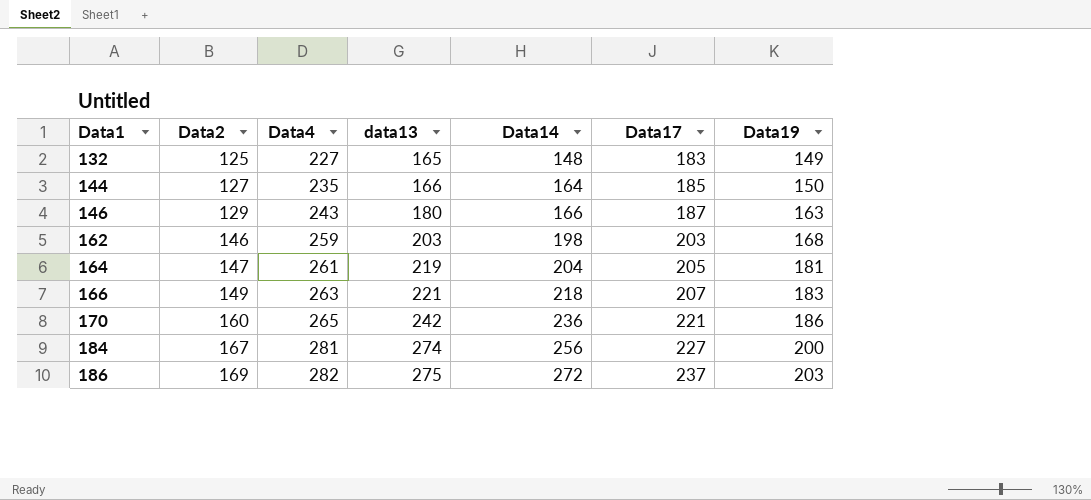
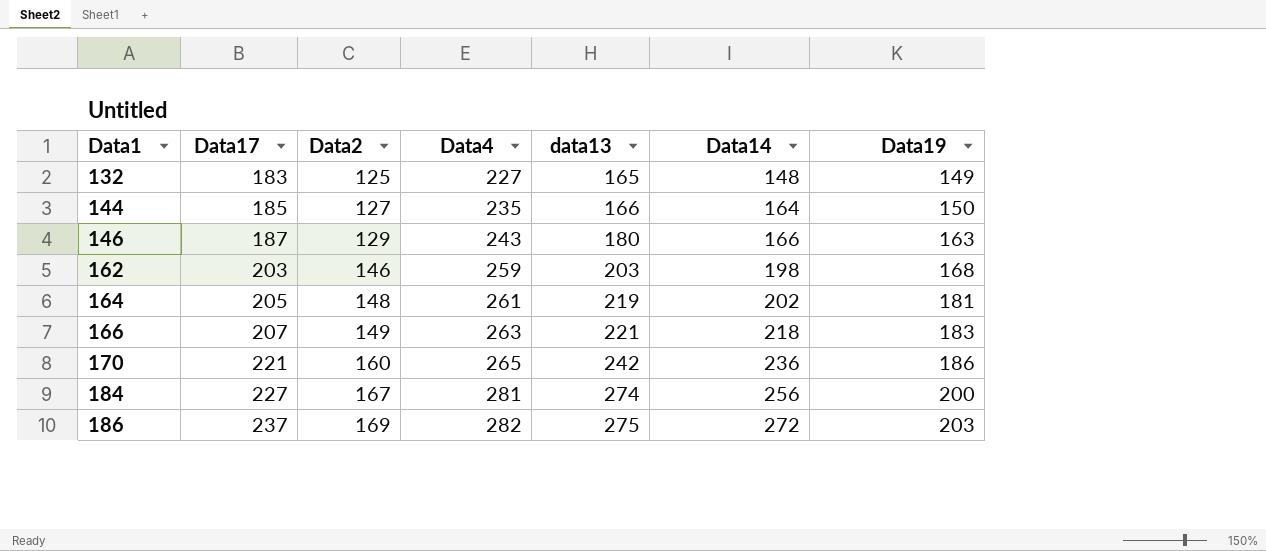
column Data17 | position: 6 -> 2
164 | Data2: 147 -> 148
164 | Data14: 204 -> 202

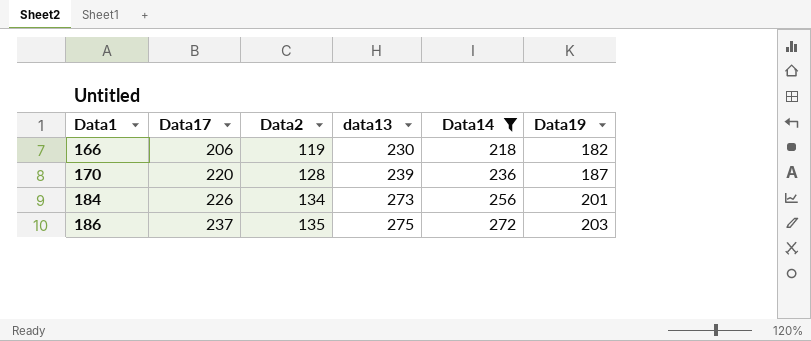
filter: none -> Data14 >= 218
column Data4 | position: 4 -> none
166 | Data17: 207 -> 206
166 | Data2: 149 -> 119
166 | data13: 221 -> 230
166 | Data19: 183 -> 182
170 | Data17: 221 -> 220
170 | Data2: 160 -> 128
170 | data13: 242 -> 239
170 | Data19: 186 -> 187
184 | Data17: 227 -> 226
184 | Data2: 167 -> 134
184 | data13: 274 -> 273
184 | Data19: 200 -> 201
186 | Data2: 169 -> 135

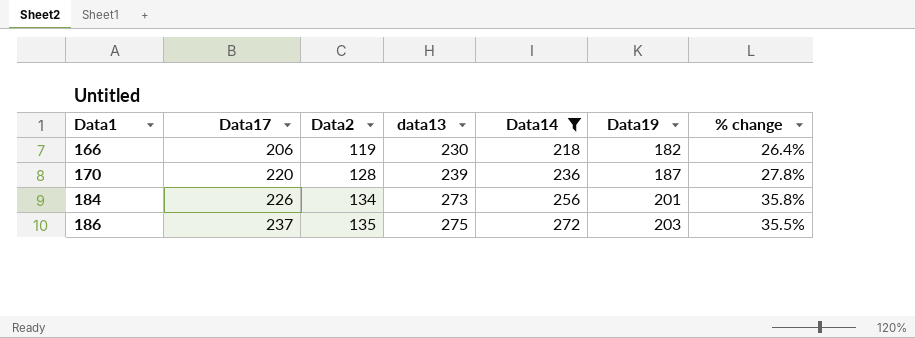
column % change | formula: none -> ([data13] - [Data19]) / [Data19]

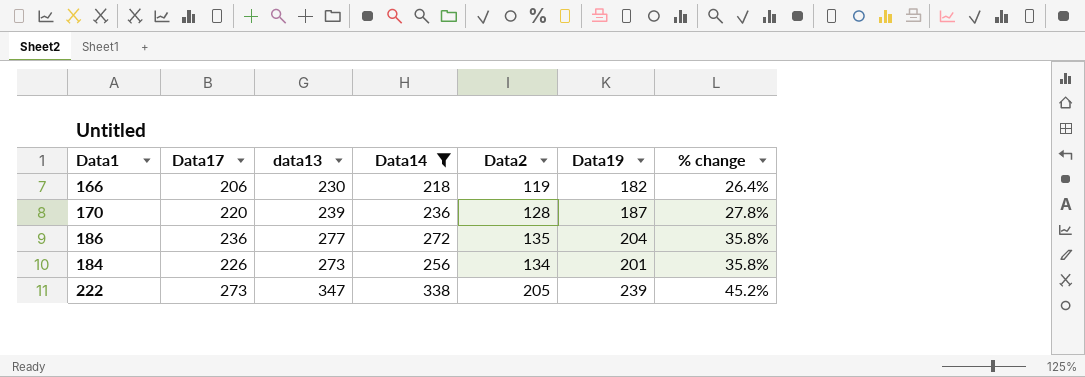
row order: Data1 ascending -> % change ascending
column Data2 | position: 3 -> 5
186 | Data17: 237 -> 236
186 | data13: 275 -> 277
186 | Data19: 203 -> 204
186 | % change: 35.5% -> 35.8%
row 222: none -> 273 | 347 | 338 | 205 | 239 | 45.2%

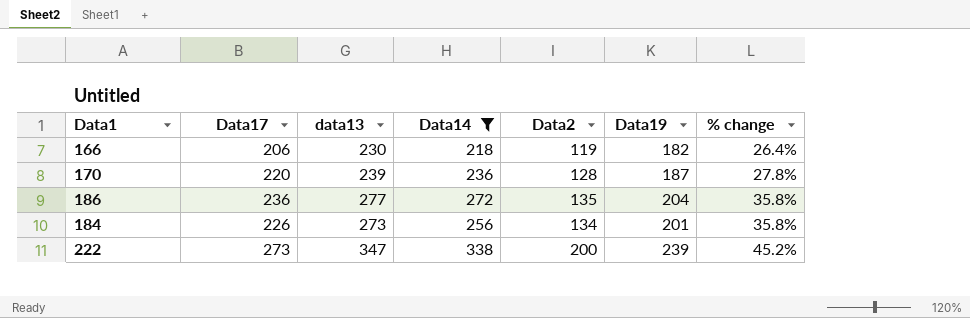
222 | Data2: 205 -> 200

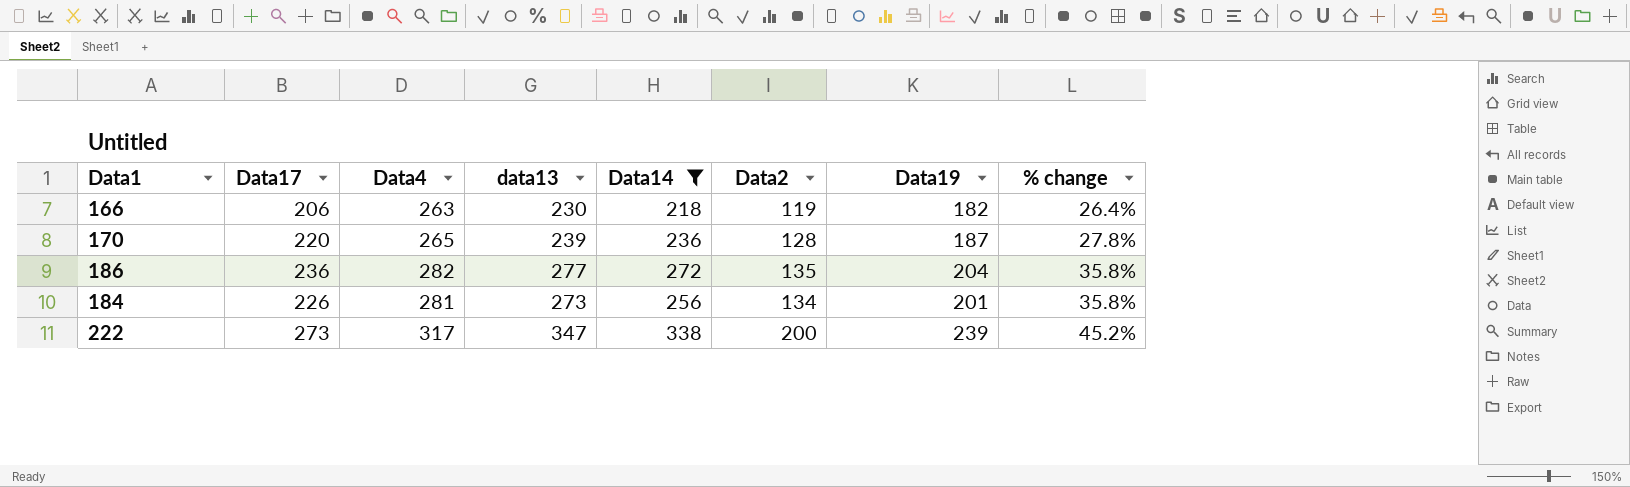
column Data4 | position: none -> 3

